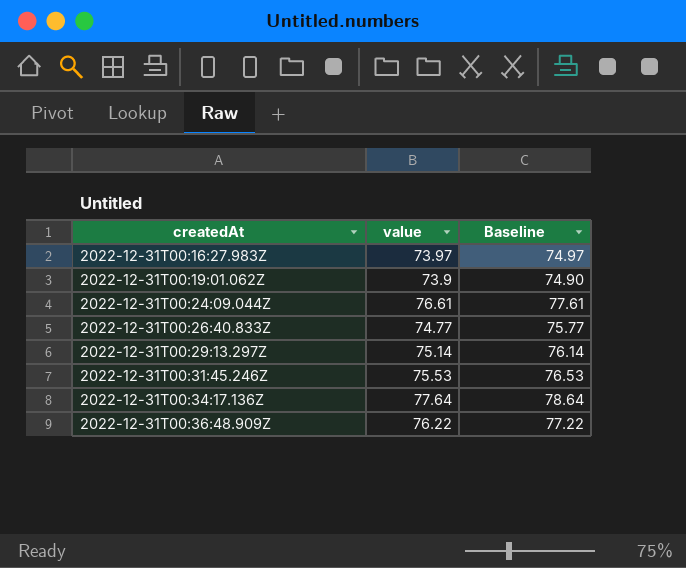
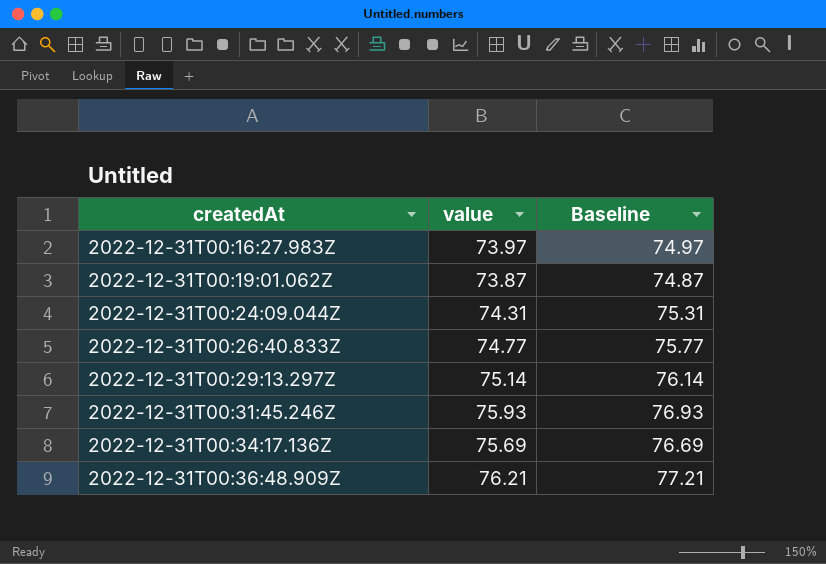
2022-12-31T00:19:01.062Z | value: 73.9 -> 73.87
2022-12-31T00:19:01.062Z | Baseline: 74.90 -> 74.87
2022-12-31T00:24:09.044Z | value: 76.61 -> 74.31
2022-12-31T00:24:09.044Z | Baseline: 77.61 -> 75.31
2022-12-31T00:31:45.246Z | value: 75.53 -> 75.93
2022-12-31T00:31:45.246Z | Baseline: 76.53 -> 76.93
2022-12-31T00:34:17.136Z | value: 77.64 -> 75.69
2022-12-31T00:34:17.136Z | Baseline: 78.64 -> 76.69
2022-12-31T00:36:48.909Z | value: 76.22 -> 76.21
2022-12-31T00:36:48.909Z | Baseline: 77.22 -> 77.21

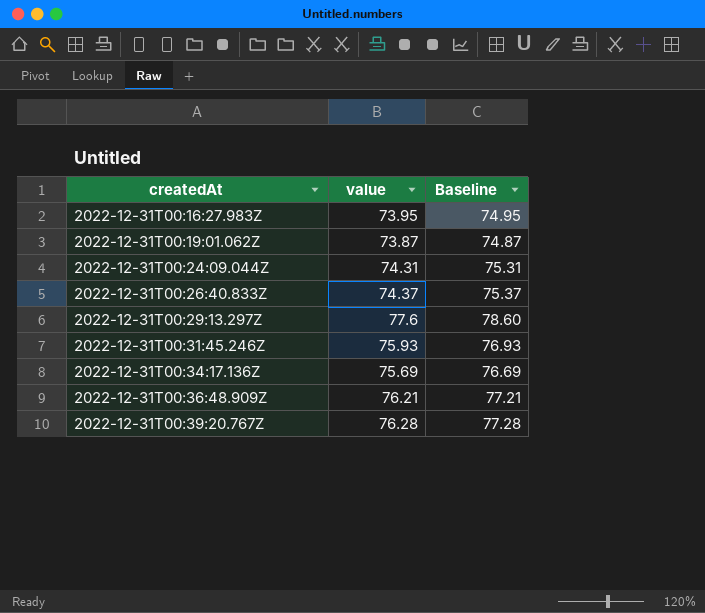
2022-12-31T00:16:27.983Z | value: 73.97 -> 73.95
2022-12-31T00:16:27.983Z | Baseline: 74.97 -> 74.95
2022-12-31T00:26:40.833Z | value: 74.77 -> 74.37
2022-12-31T00:26:40.833Z | Baseline: 75.77 -> 75.37
2022-12-31T00:29:13.297Z | value: 75.14 -> 77.6
2022-12-31T00:29:13.297Z | Baseline: 76.14 -> 78.60
row 2022-12-31T00:39:20.767Z: none -> 76.28 | 77.28

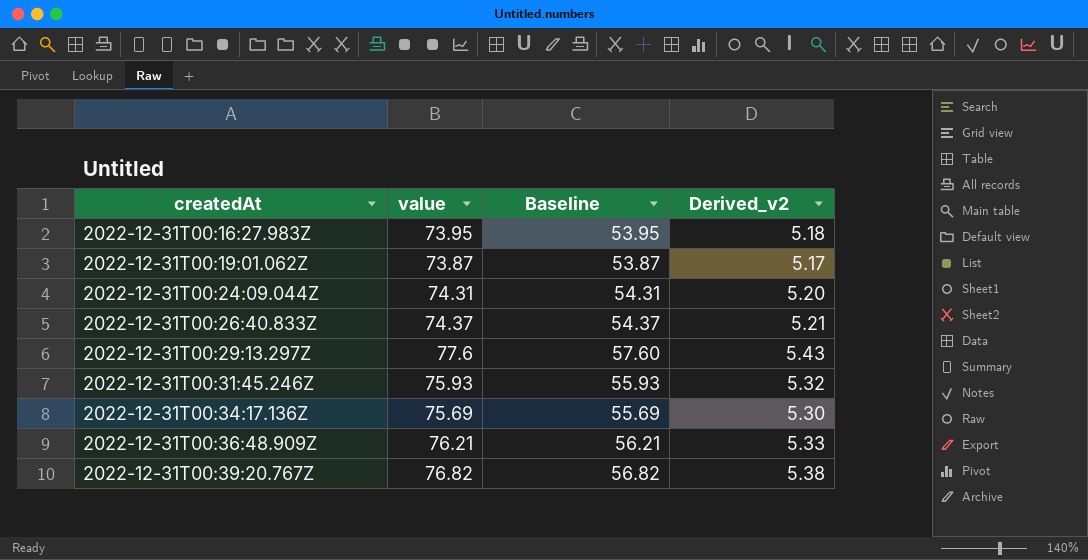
column Baseline | formula: [value] + 1 -> [value] - 20
column Derived_v2 | formula: none -> [value] * 0.07
2022-12-31T00:39:20.767Z | value: 76.28 -> 76.82

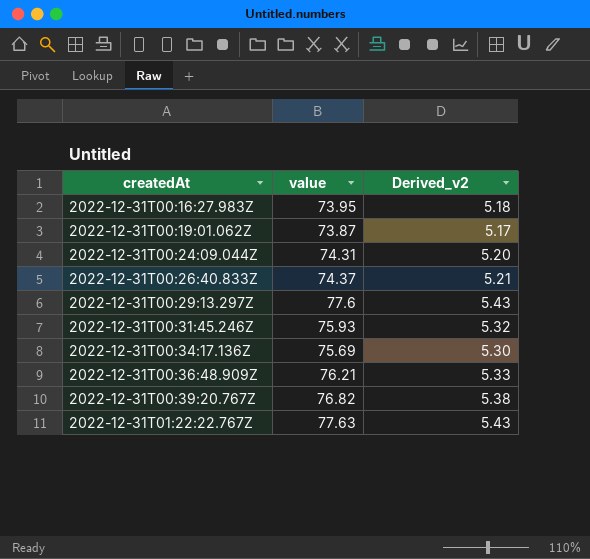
column Baseline | formula: [value] - 20 -> none
row 2022-12-31T01:22:22.767Z: none -> 77.63 | 5.43

